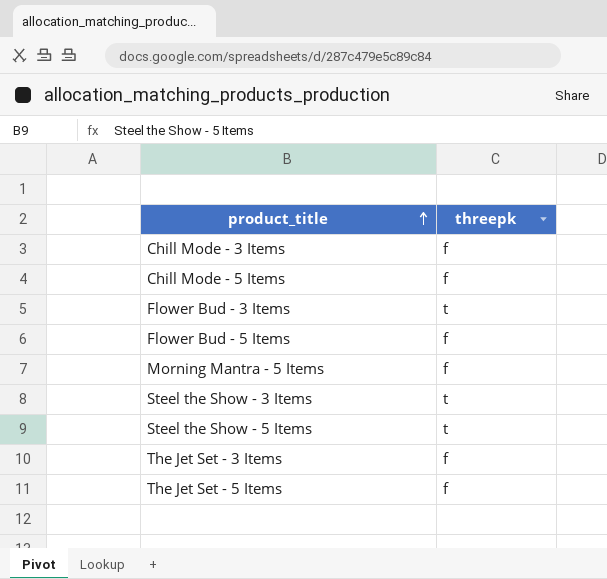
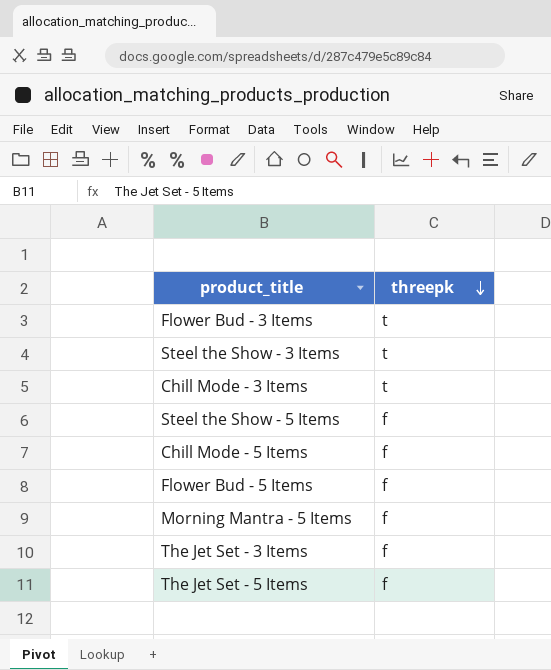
row order: product_title ascending -> threepk descending
Chill Mode - 3 Items | threepk: f -> t
Steel the Show - 5 Items | threepk: t -> f

